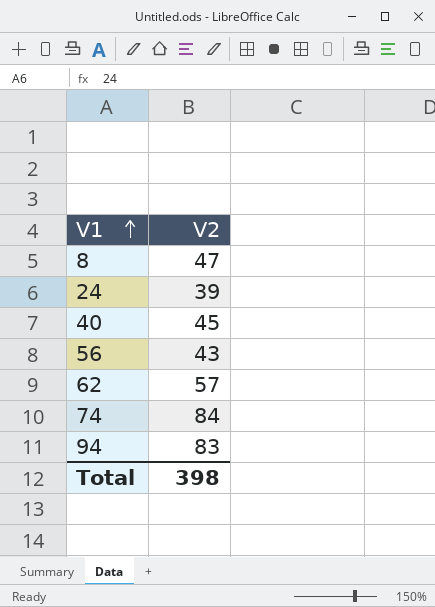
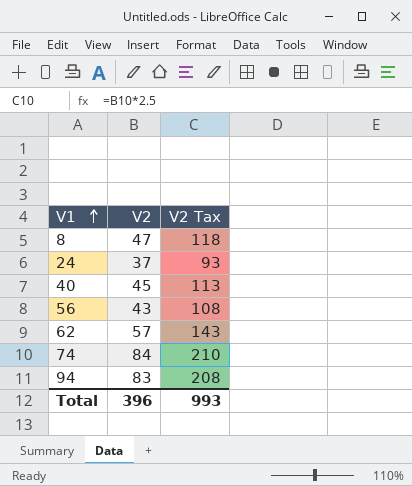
column V2 Tax | formula: none -> [V2] * 2.5
24 | V2: 39 -> 37
Total | V2: 398 -> 396

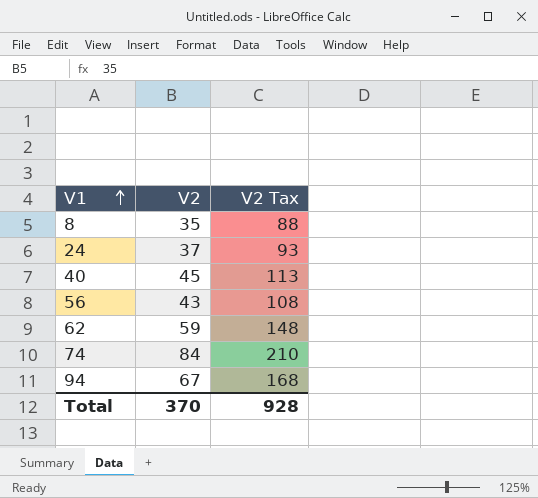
8 | V2: 47 -> 35
8 | V2 Tax: 118 -> 88
62 | V2: 57 -> 59
62 | V2 Tax: 143 -> 148
94 | V2: 83 -> 67
94 | V2 Tax: 208 -> 168
Total | V2: 396 -> 370
Total | V2 Tax: 993 -> 928

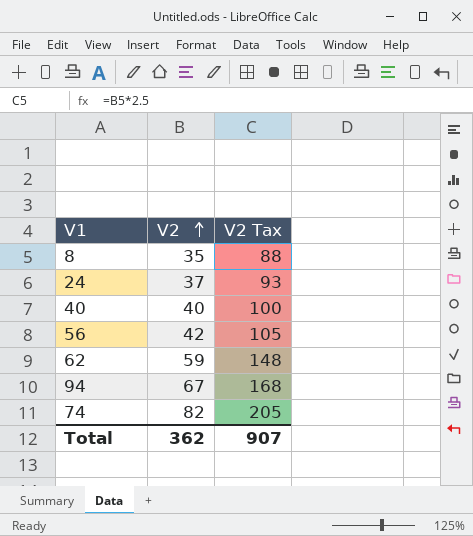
row order: V1 ascending -> V2 ascending
40 | V2: 45 -> 40
40 | V2 Tax: 113 -> 100
56 | V2: 43 -> 42
56 | V2 Tax: 108 -> 105
74 | V2: 84 -> 82
74 | V2 Tax: 210 -> 205
Total | V2: 370 -> 362
Total | V2 Tax: 928 -> 907

